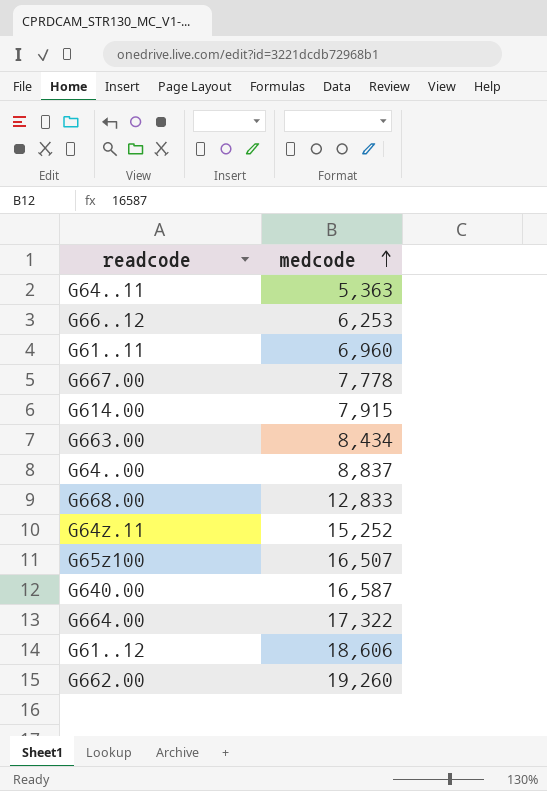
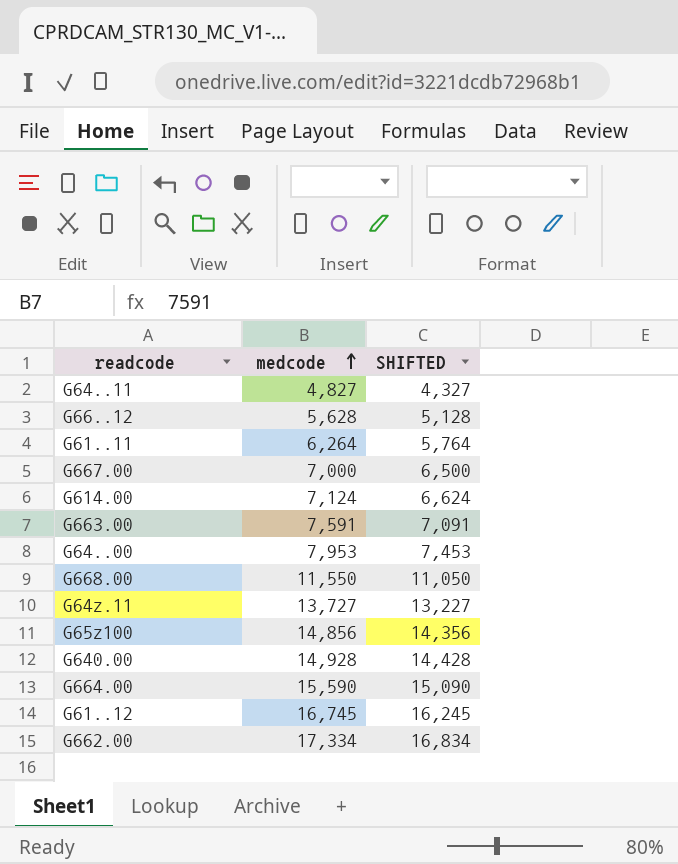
column SHIFTED | formula: none -> [medcode] - 500
G64..11 | medcode: 5,363 -> 4,827
G66..12 | medcode: 6,253 -> 5,628
G61..11 | medcode: 6,960 -> 6,264
G667.00 | medcode: 7,778 -> 7,000
G614.00 | medcode: 7,915 -> 7,124
G663.00 | medcode: 8,434 -> 7,591
G64..00 | medcode: 8,837 -> 7,953
G668.00 | medcode: 12,833 -> 11,550
G64z.11 | medcode: 15,252 -> 13,727
G65z100 | medcode: 16,507 -> 14,856
G640.00 | medcode: 16,587 -> 14,928
G664.00 | medcode: 17,322 -> 15,590
G61..12 | medcode: 18,606 -> 16,745
G662.00 | medcode: 19,260 -> 17,334

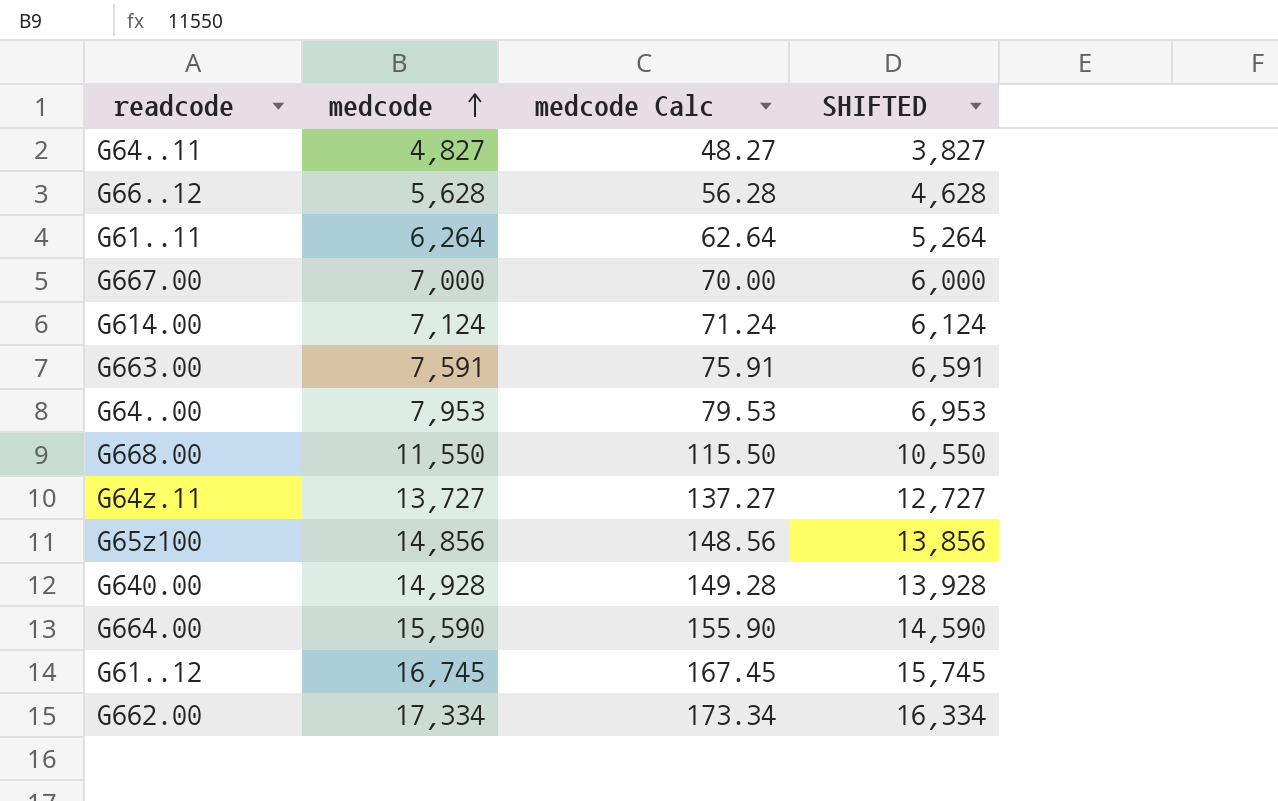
column medcode Calc | formula: none -> [medcode] * 0.01
column SHIFTED | formula: [medcode] - 500 -> [medcode] - 1000

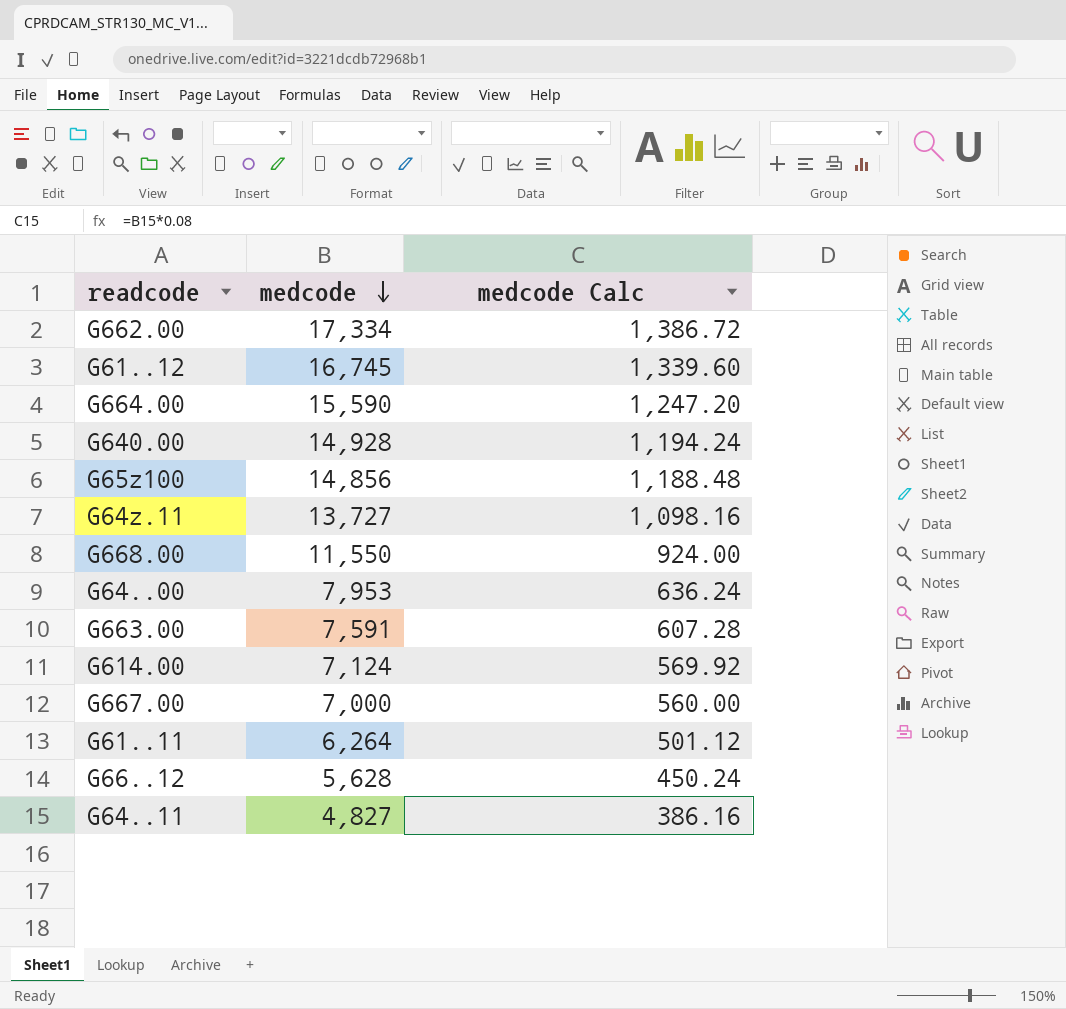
row order: medcode ascending -> medcode descending
column SHIFTED | formula: [medcode] - 1000 -> none
column medcode Calc | formula: [medcode] * 0.01 -> [medcode] * 0.08

